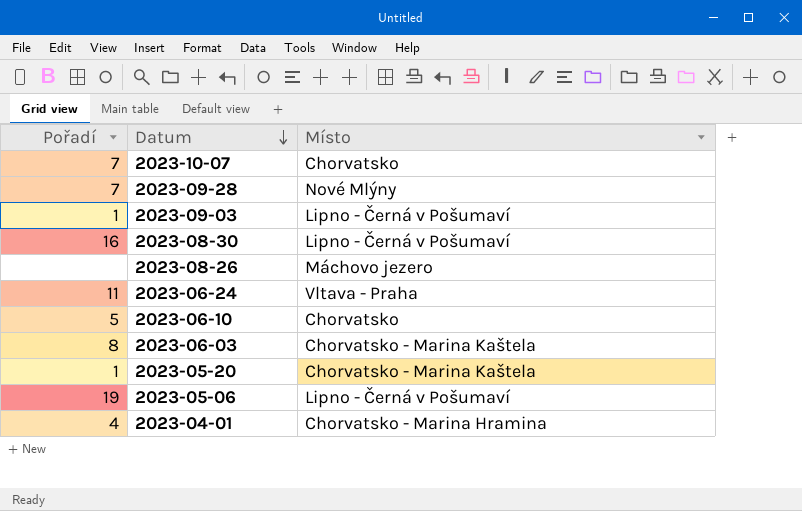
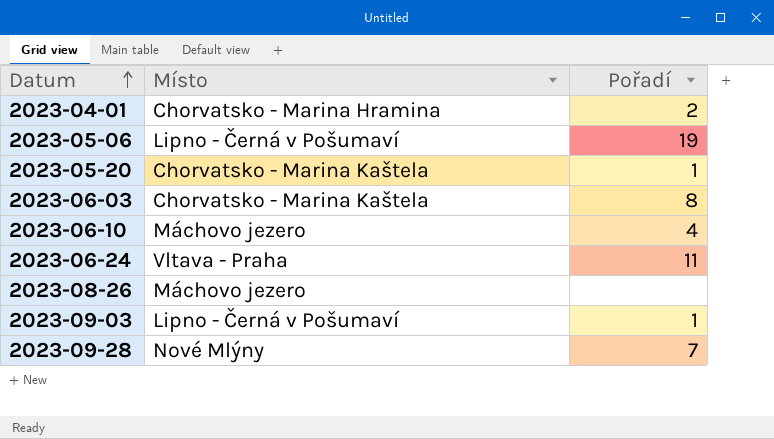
row order: Datum descending -> Datum ascending
column Pořadí | position: 1 -> 3
row 2023-10-07: 7 | Chorvatsko -> none
row 2023-08-30: 16 | Lipno - Černá v Pošumaví -> none
2023-04-01 | Pořadí: 4 -> 2
2023-06-10 | Místo: Chorvatsko -> Máchovo jezero
2023-06-10 | Pořadí: 5 -> 4

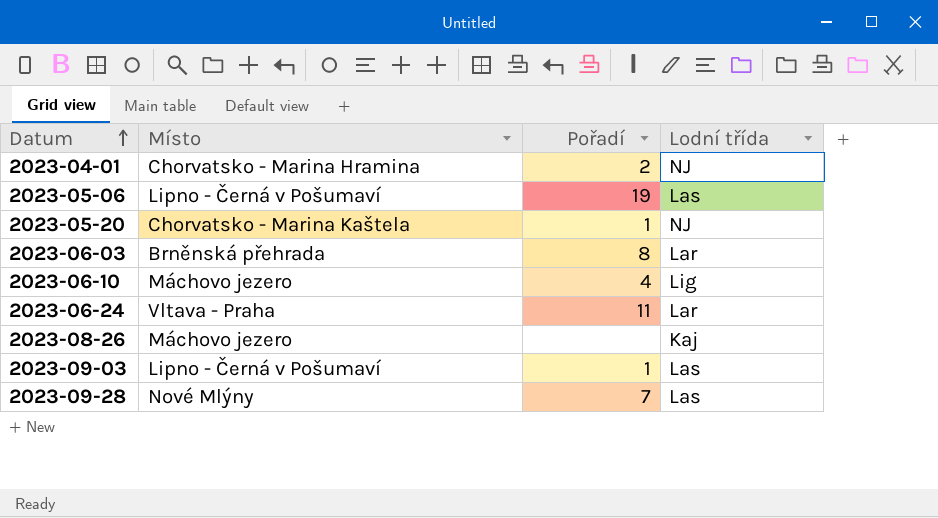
column Lodní třída | position: none -> 4
2023-06-03 | Místo: Chorvatsko - Marina Kaštela -> Brněnská přehrada

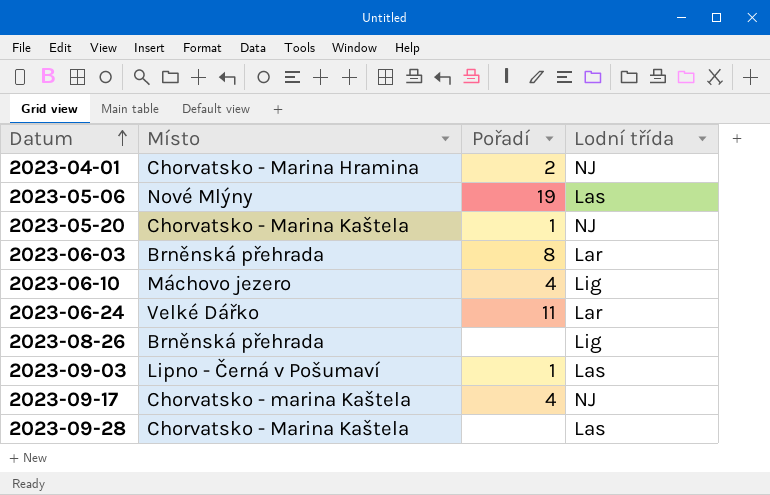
2023-05-06 | Místo: Lipno - Černá v Pošumaví -> Nové Mlýny
2023-06-24 | Místo: Vltava - Praha -> Velké Dářko
2023-08-26 | Místo: Máchovo jezero -> Brněnská přehrada
2023-08-26 | Lodní třída: Kaj -> Lig
row 2023-09-17: none -> Chorvatsko - marina Kaštela | 4 | NJ
2023-09-28 | Místo: Nové Mlýny -> Chorvatsko - Marina Kaštela
2023-09-28 | Pořadí: 7 -> none

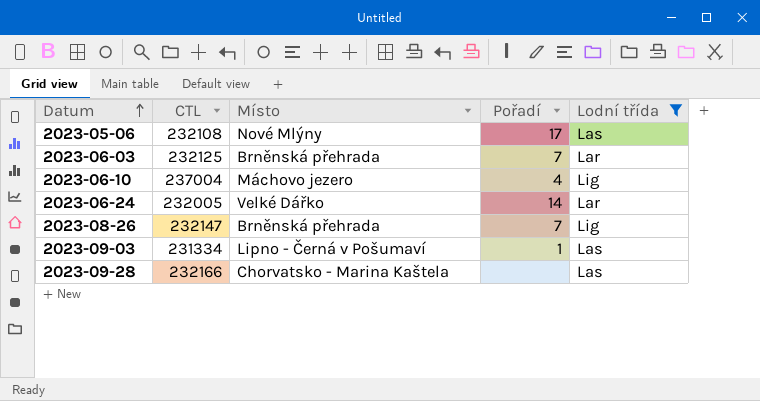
filter: none -> Lodní třída != NJ
column CTL | position: none -> 2
2023-05-06 | Pořadí: 19 -> 17
2023-06-03 | Pořadí: 8 -> 7
2023-06-24 | Pořadí: 11 -> 14
2023-08-26 | Pořadí: none -> 7

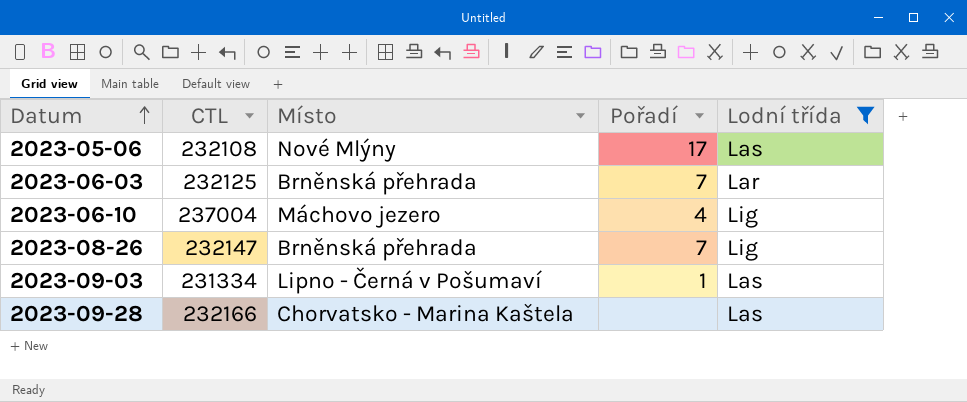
row 2023-06-24: 232005 | Velké Dářko | 14 | Lar -> none

